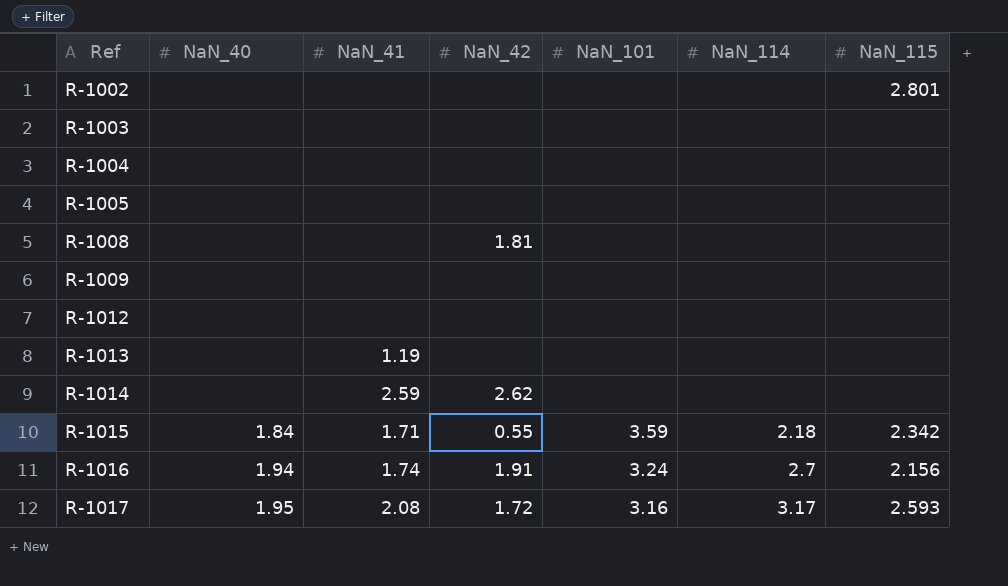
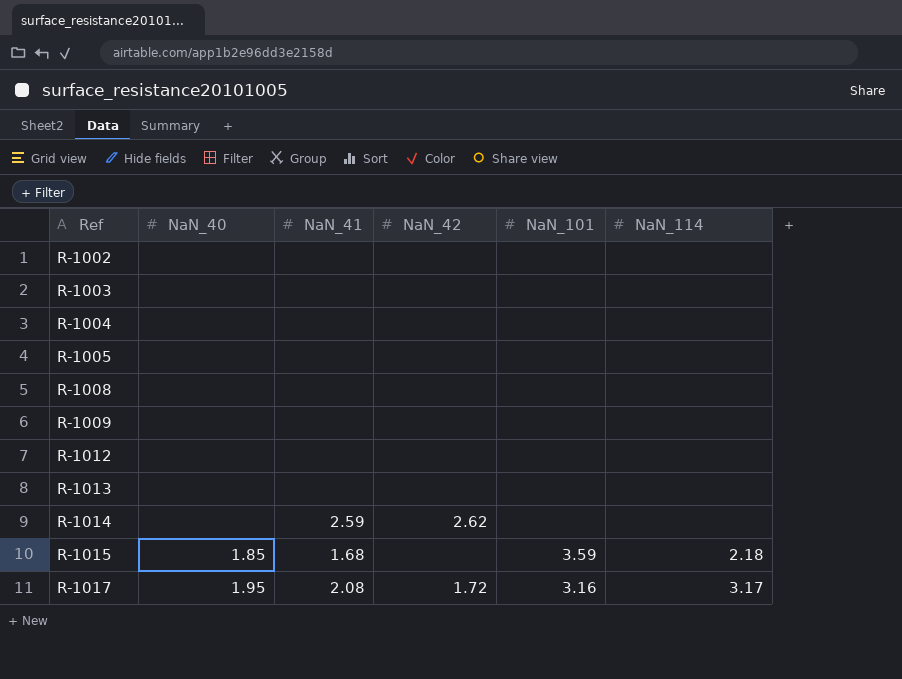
column NaN_115 | position: 7 -> none
row R-1016: 1.94 | 1.74 | 1.91 | 3.24 | 2.7 | 2.156 -> none
R-1008 | NaN_42: 1.81 -> none
R-1013 | NaN_41: 1.19 -> none
R-1015 | NaN_40: 1.84 -> 1.85
R-1015 | NaN_41: 1.71 -> 1.68
R-1015 | NaN_42: 0.55 -> none

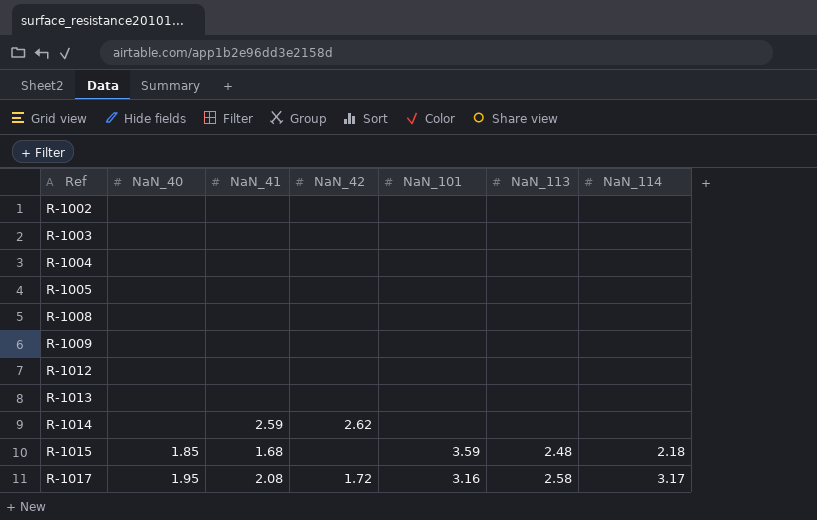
column NaN_113 | position: none -> 6

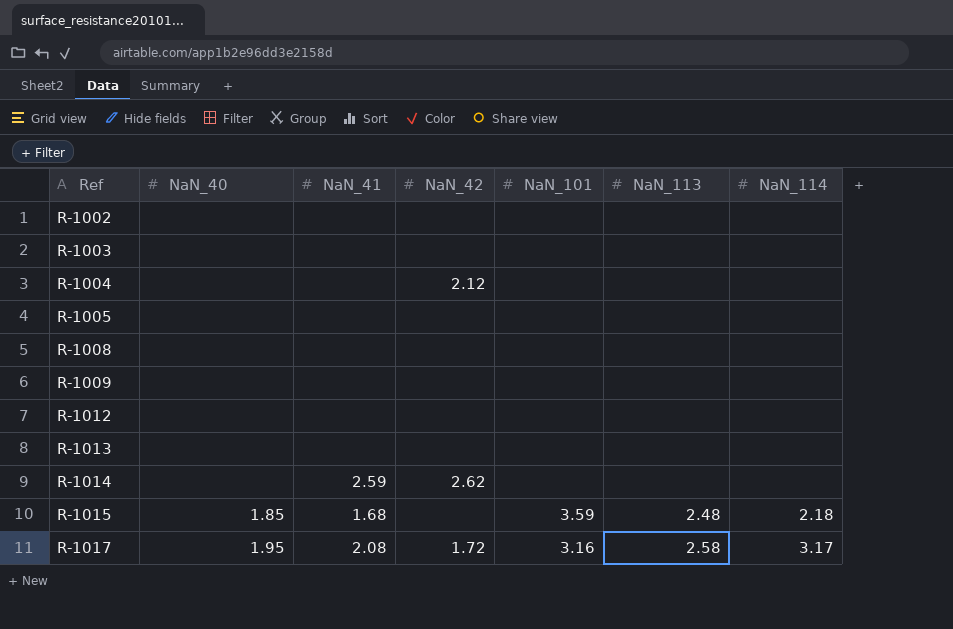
R-1004 | NaN_42: none -> 2.12

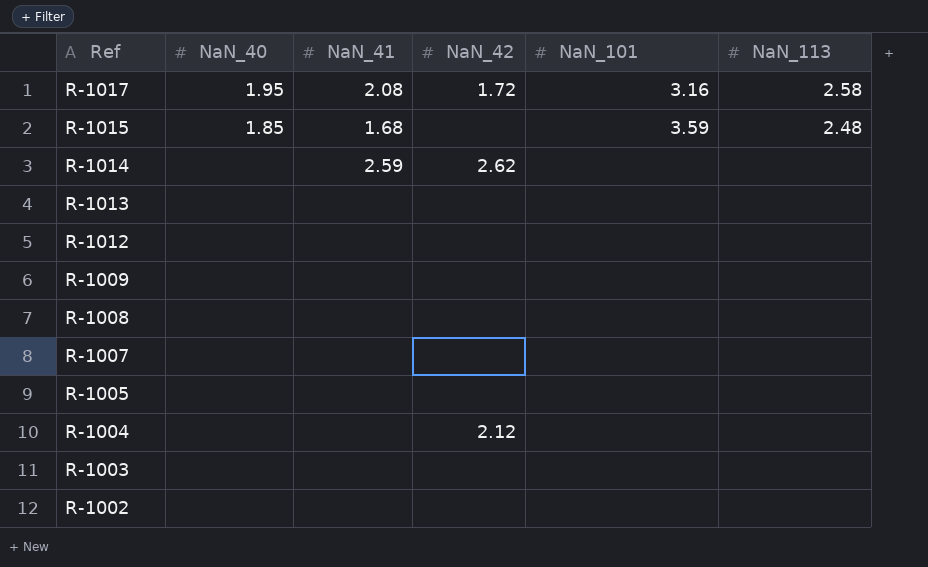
row order: Ref ascending -> Ref descending
column NaN_114 | position: 7 -> none
row R-1007: none -> none | none | none | none | none

